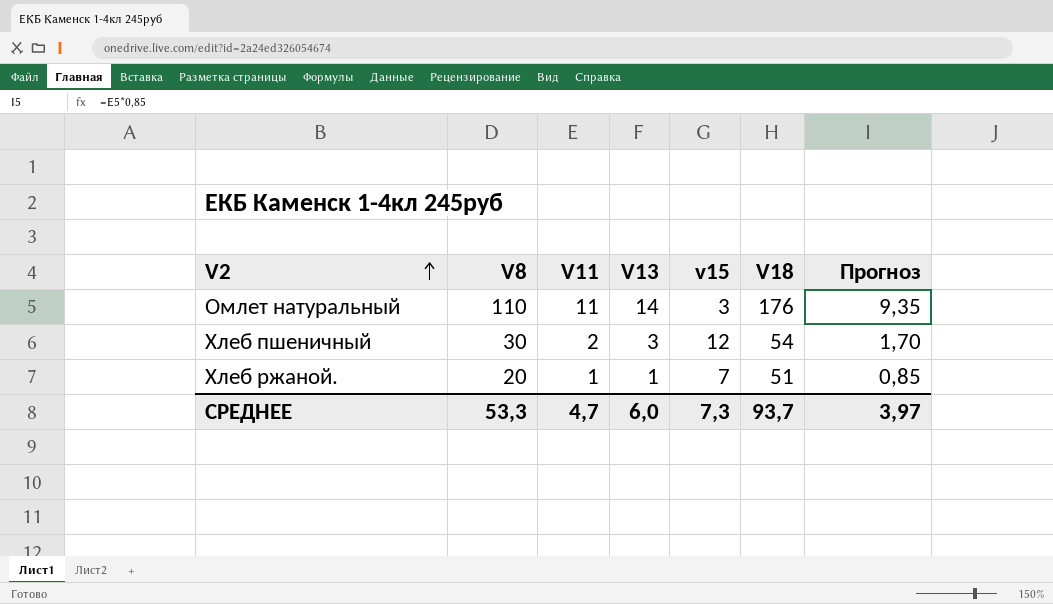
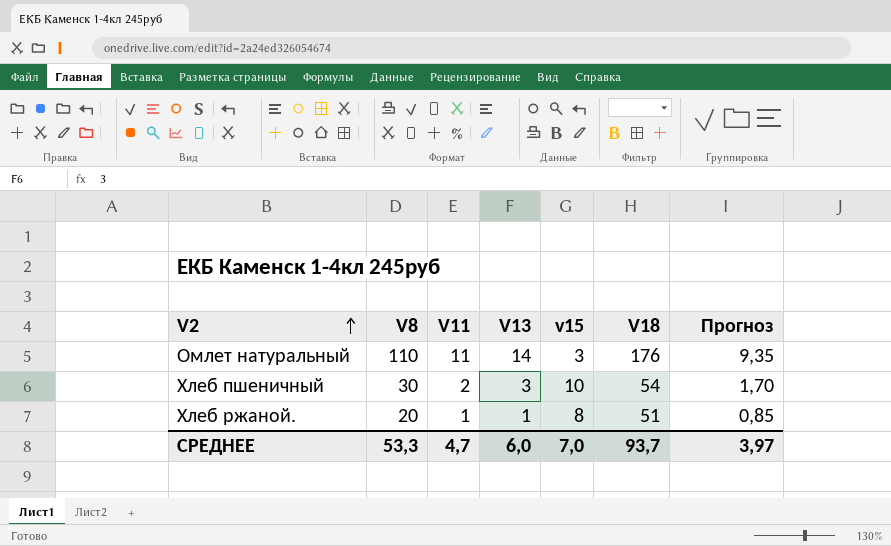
Хлеб пшеничный | v15: 12 -> 10
Хлеб ржаной. | v15: 7 -> 8
СРЕДНЕЕ | v15: 7,3 -> 7,0

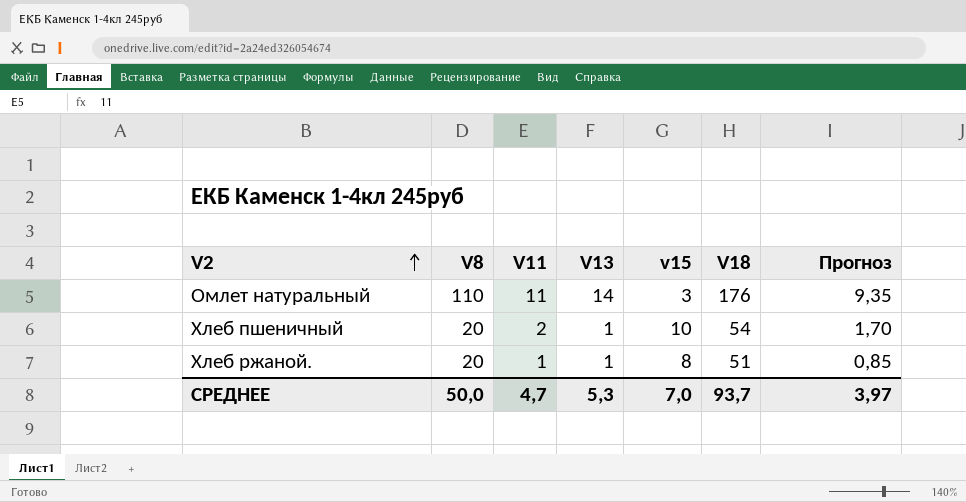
Хлеб пшеничный | V8: 30 -> 20
Хлеб пшеничный | V13: 3 -> 1
СРЕДНЕЕ | V8: 53,3 -> 50,0
СРЕДНЕЕ | V13: 6,0 -> 5,3

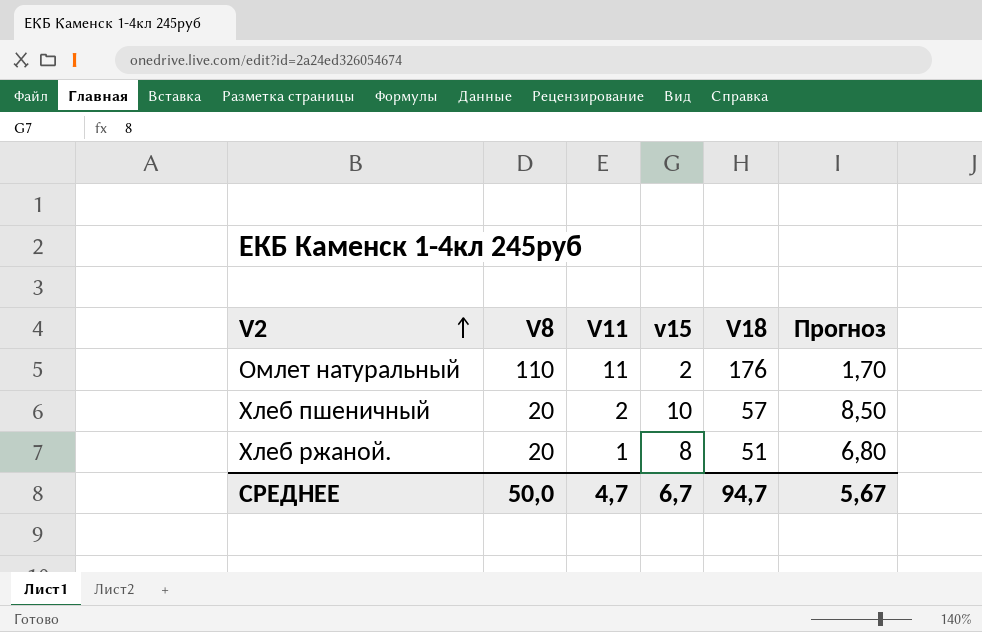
column V13 | position: 4 -> none
column Прогноз | formula: [V11] * 0,85 -> [v15] * 0,85
Омлет натуральный | v15: 3 -> 2
Хлеб пшеничный | V18: 54 -> 57
СРЕДНЕЕ | v15: 7,0 -> 6,7
СРЕДНЕЕ | V18: 93,7 -> 94,7
СРЕДНЕЕ | Прогноз: 3,97 -> 5,67

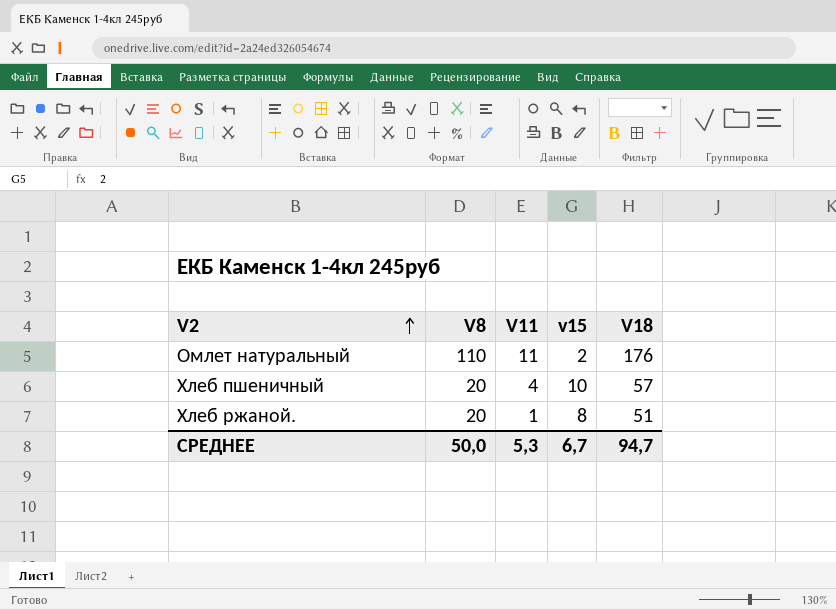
column Прогноз | formula: [v15] * 0,85 -> none
Хлеб пшеничный | V11: 2 -> 4
СРЕДНЕЕ | V11: 4,7 -> 5,3

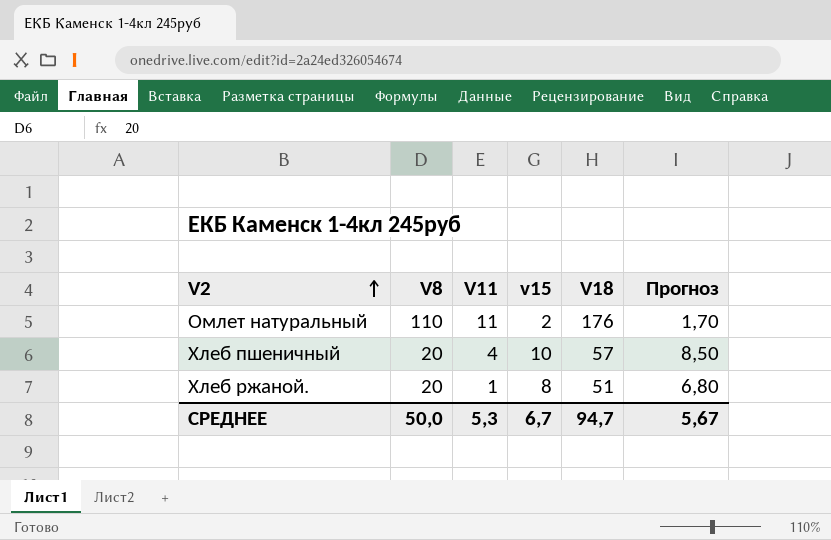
column Прогноз | formula: none -> [v15] * 0,85

